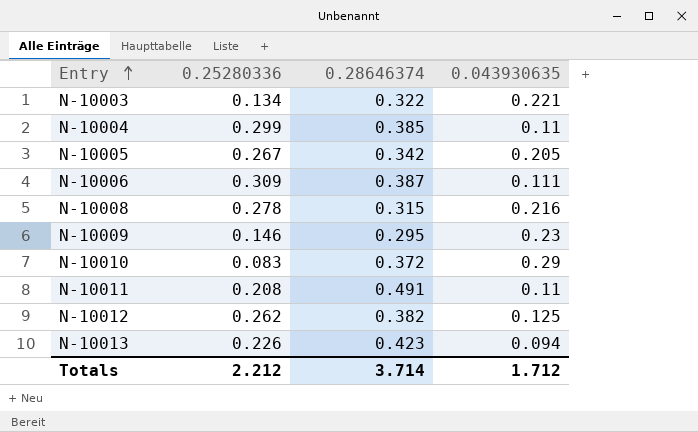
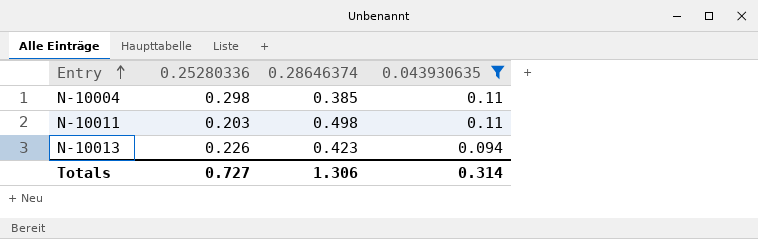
filter: none -> 0.043930635 <= 0.11
N-10004 | 0.25280336: 0.299 -> 0.298
N-10011 | 0.25280336: 0.208 -> 0.203
N-10011 | 0.28646374: 0.491 -> 0.498
Totals | 0.25280336: 2.212 -> 0.727
Totals | 0.28646374: 3.714 -> 1.306
Totals | 0.043930635: 1.712 -> 0.314

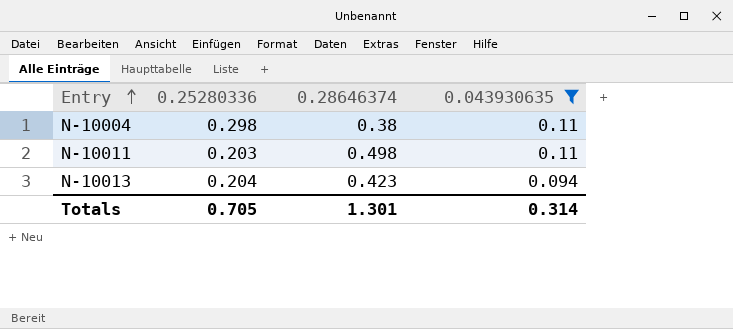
N-10004 | 0.28646374: 0.385 -> 0.38
N-10013 | 0.25280336: 0.226 -> 0.204
Totals | 0.25280336: 0.727 -> 0.705
Totals | 0.28646374: 1.306 -> 1.301

